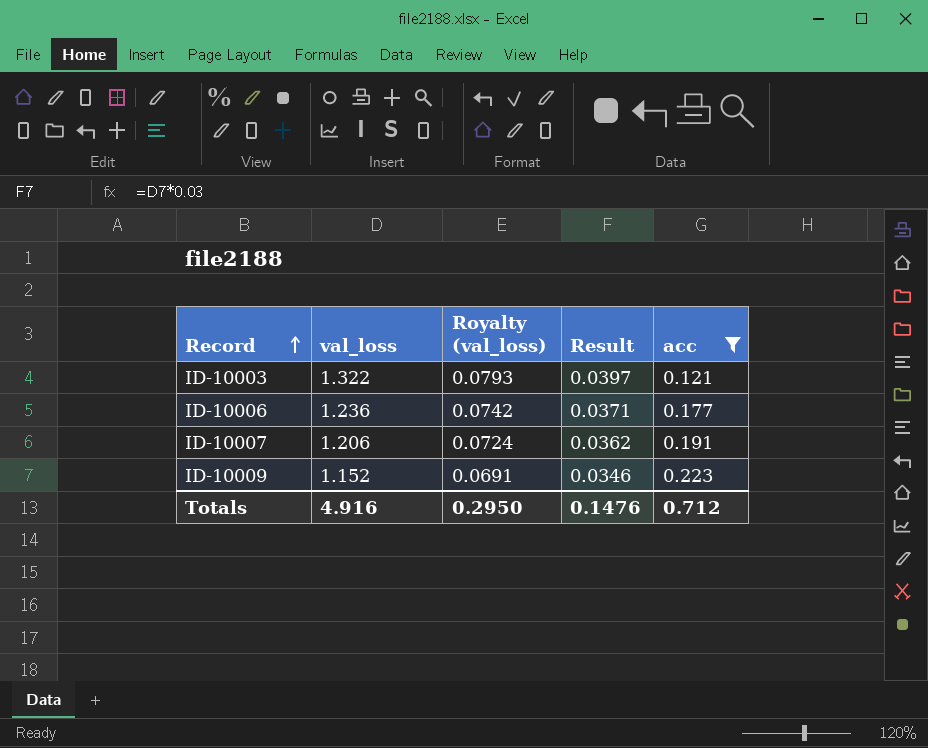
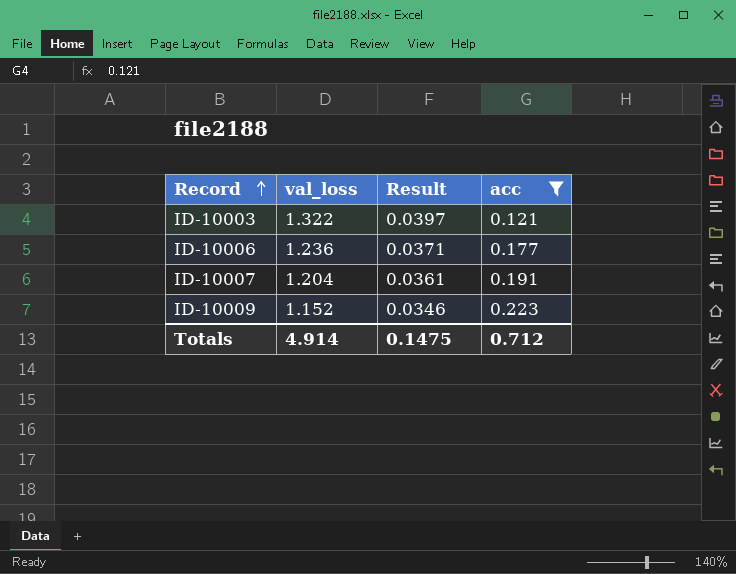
column Royalty (val_loss) | formula: [val_loss] * 0.06 -> none
ID-10007 | val_loss: 1.206 -> 1.204
ID-10007 | Result: 0.0362 -> 0.0361
Totals | val_loss: 4.916 -> 4.914
Totals | Result: 0.1476 -> 0.1475

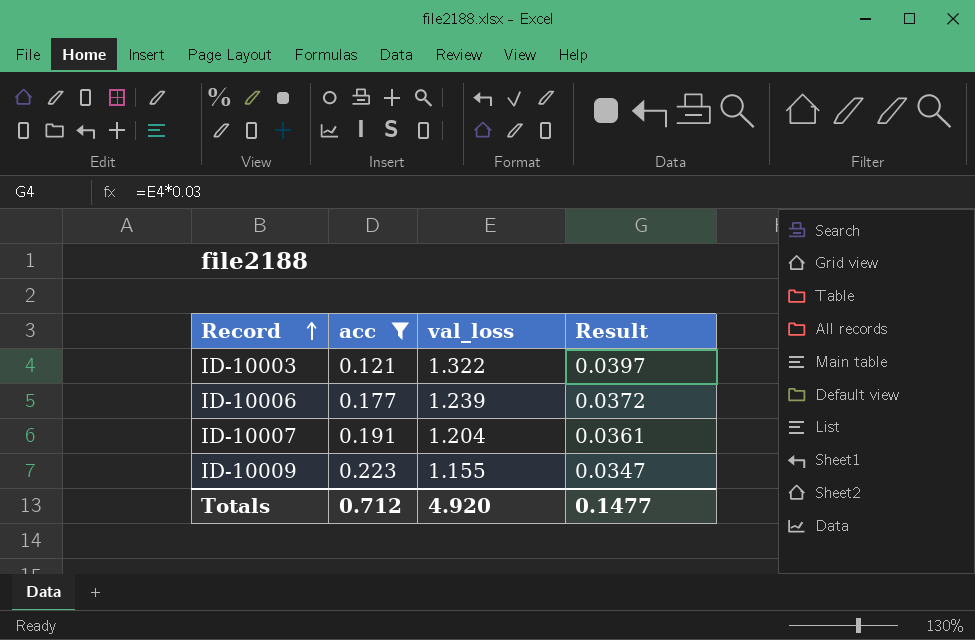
column acc | position: 4 -> 2
ID-10006 | val_loss: 1.236 -> 1.239
ID-10006 | Result: 0.0371 -> 0.0372
ID-10009 | val_loss: 1.152 -> 1.155
ID-10009 | Result: 0.0346 -> 0.0347
Totals | val_loss: 4.914 -> 4.920
Totals | Result: 0.1475 -> 0.1477

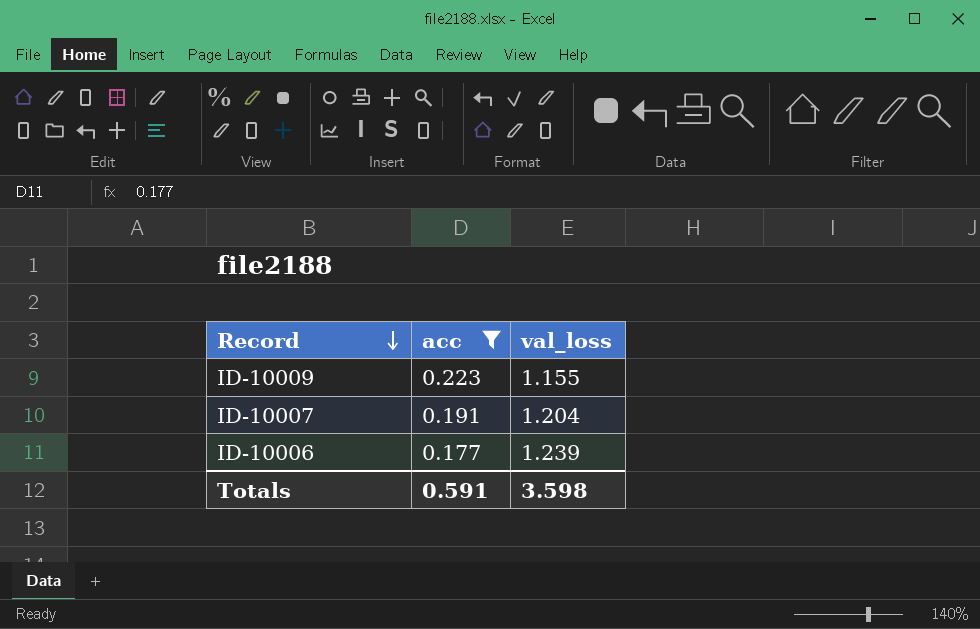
row order: Record ascending -> Record descending
column Result | formula: [val_loss] * 0.03 -> none
row ID-10003: 0.121 | 1.322 | 0.0397 -> none
Totals | acc: 0.712 -> 0.591
Totals | val_loss: 4.920 -> 3.598

